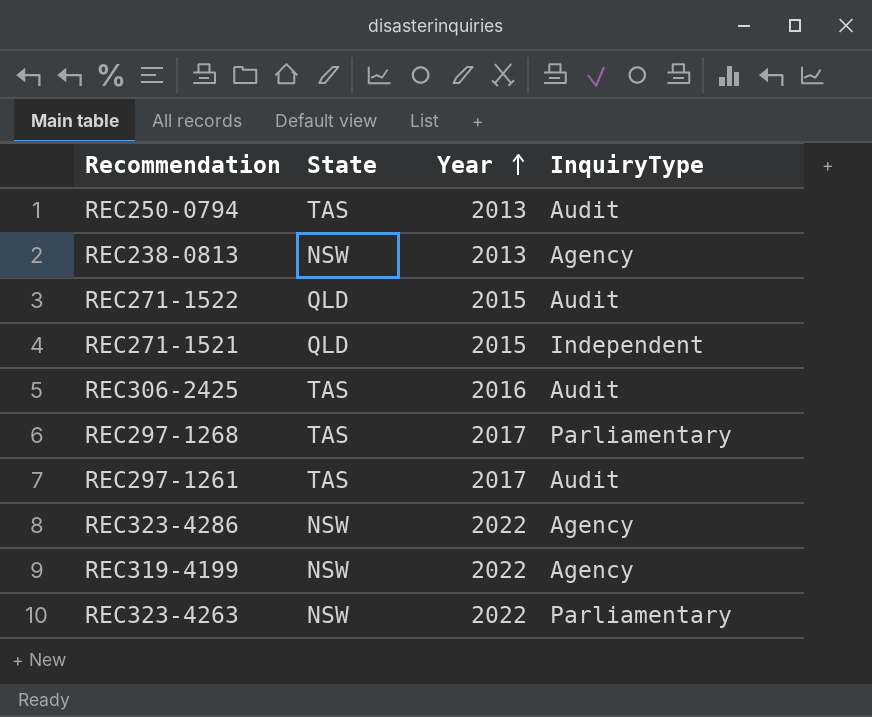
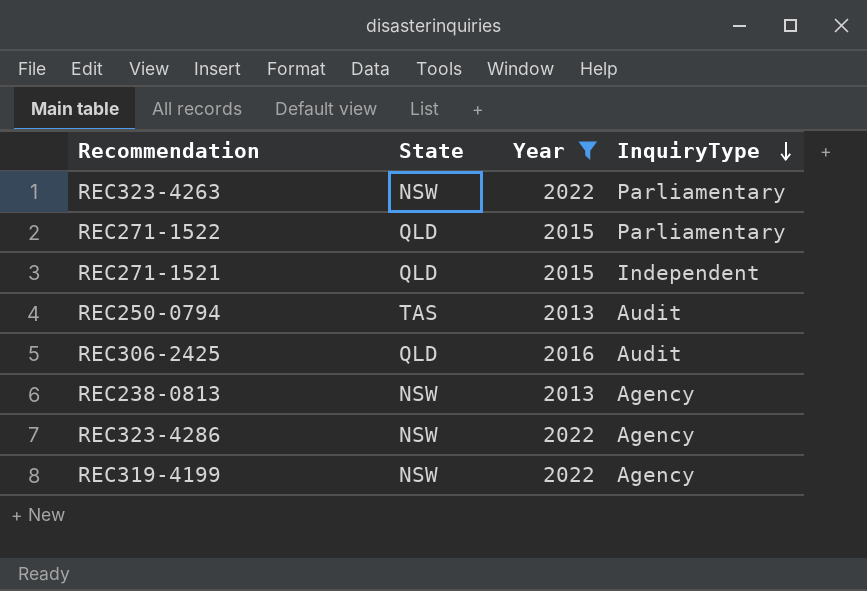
filter: none -> Year != 2017
row order: Year ascending -> InquiryType descending
REC271-1522 | InquiryType: Audit -> Parliamentary
REC306-2425 | State: TAS -> QLD

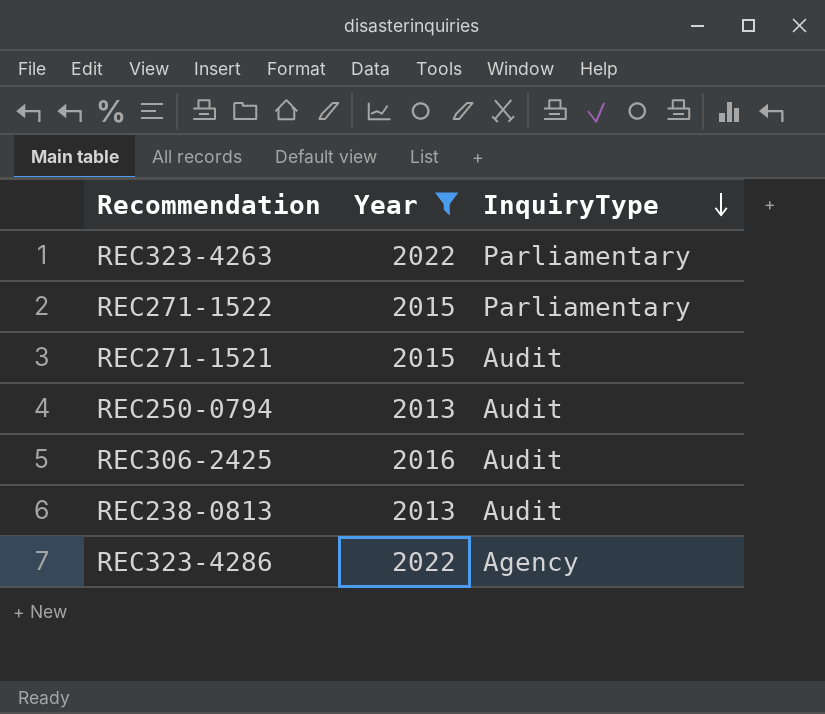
column State | position: 2 -> none
row REC319-4199: NSW | 2022 | Agency -> none
REC271-1521 | InquiryType: Independent -> Audit
REC238-0813 | InquiryType: Agency -> Audit

